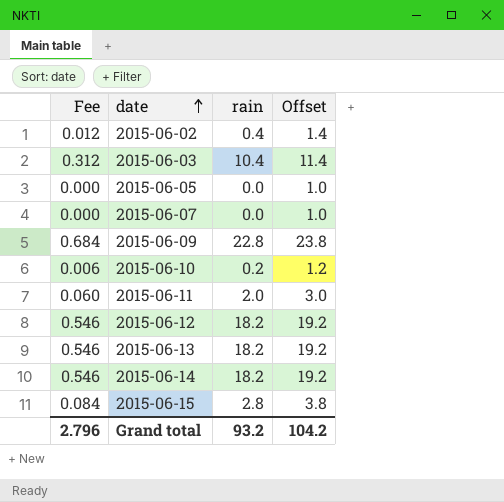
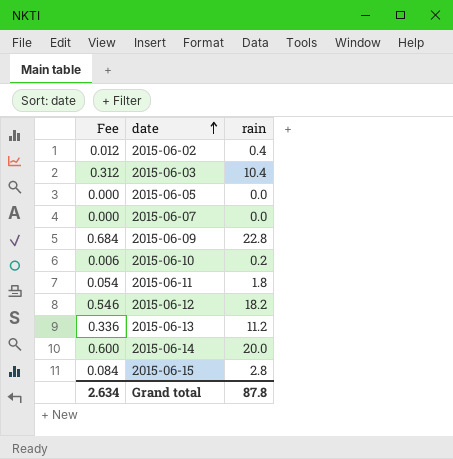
column Offset | formula: [rain] + 1 -> none
2015-06-11 | Fee: 0.060 -> 0.054
2015-06-11 | rain: 2.0 -> 1.8
2015-06-13 | Fee: 0.546 -> 0.336
2015-06-13 | rain: 18.2 -> 11.2
2015-06-14 | Fee: 0.546 -> 0.600
2015-06-14 | rain: 18.2 -> 20.0
Grand total | Fee: 2.796 -> 2.634
Grand total | rain: 93.2 -> 87.8

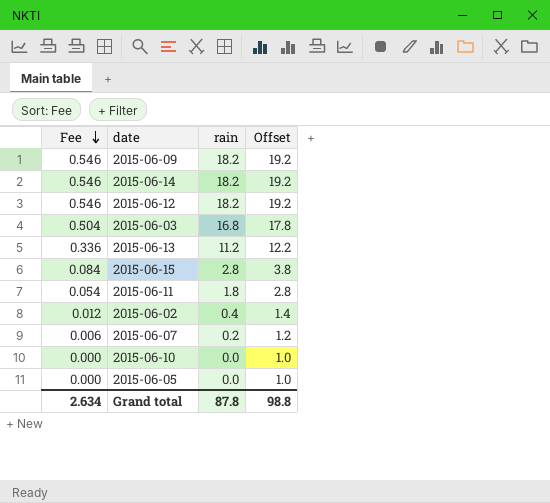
row order: date ascending -> Fee descending
column Offset | formula: none -> [rain] + 1
2015-06-09 | Fee: 0.684 -> 0.546
2015-06-09 | rain: 22.8 -> 18.2
2015-06-14 | Fee: 0.600 -> 0.546
2015-06-14 | rain: 20.0 -> 18.2
2015-06-03 | Fee: 0.312 -> 0.504
2015-06-03 | rain: 10.4 -> 16.8
2015-06-07 | Fee: 0.000 -> 0.006
2015-06-07 | rain: 0.0 -> 0.2
2015-06-10 | Fee: 0.006 -> 0.000
2015-06-10 | rain: 0.2 -> 0.0

